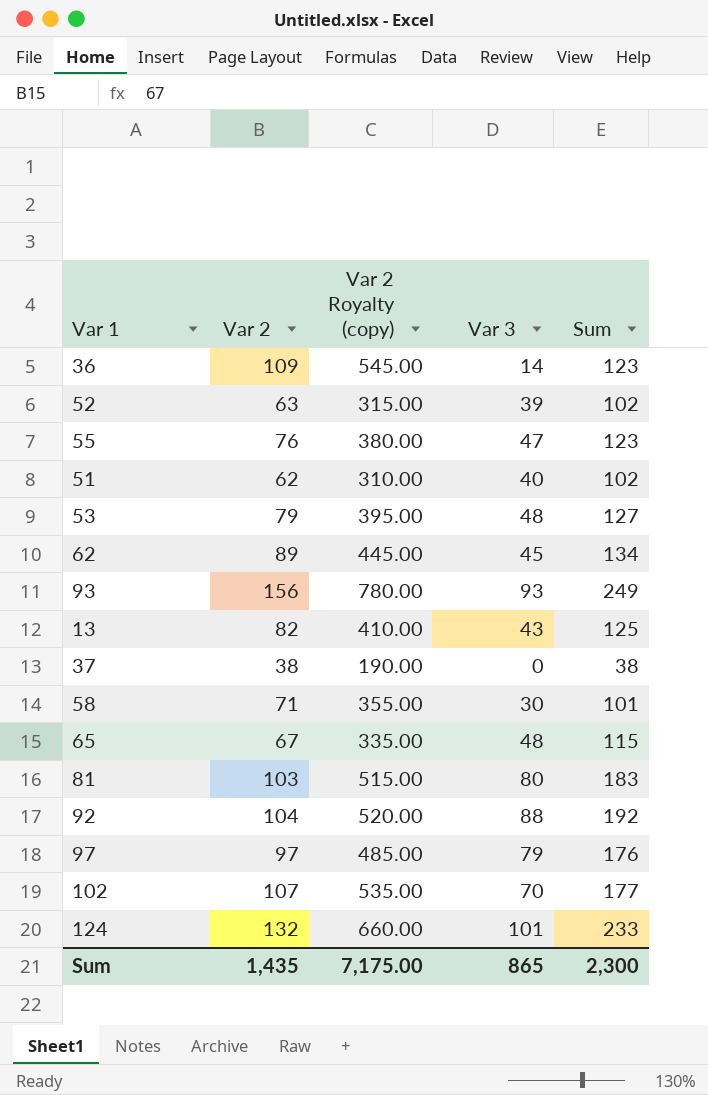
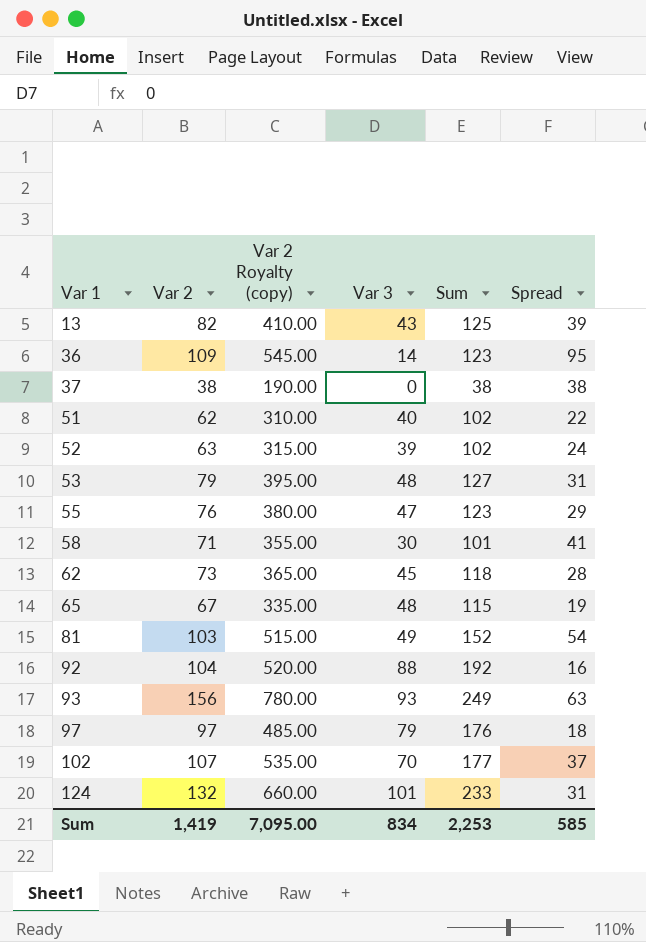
row order: none -> Var 1 ascending
column Spread | formula: none -> [Var 2] - [Var 3]
62 | Var 2: 89 -> 73
62 | Var 2 Royalty (copy): 445.00 -> 365.00
62 | Sum: 134 -> 118
81 | Var 3: 80 -> 49
81 | Sum: 183 -> 152
Sum | Var 2: 1,435 -> 1,419
Sum | Var 2 Royalty (copy): 7,175.00 -> 7,095.00
Sum | Var 3: 865 -> 834
Sum | Sum: 2,300 -> 2,253

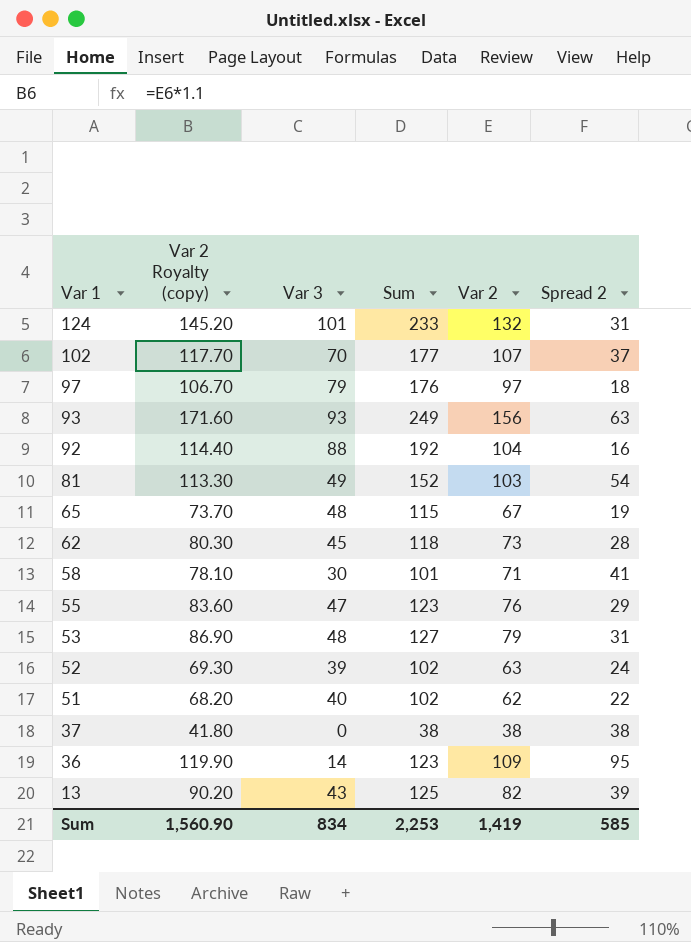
row order: Var 1 ascending -> Var 1 descending
column Var 2 Royalty (copy) | formula: [Var 2] * 5 -> [Var 2] * 1.1
column Var 2 | position: 2 -> 5
column name: Spread -> Spread 2
Sum | Var 2 Royalty (copy): 7,095.00 -> 1,560.90

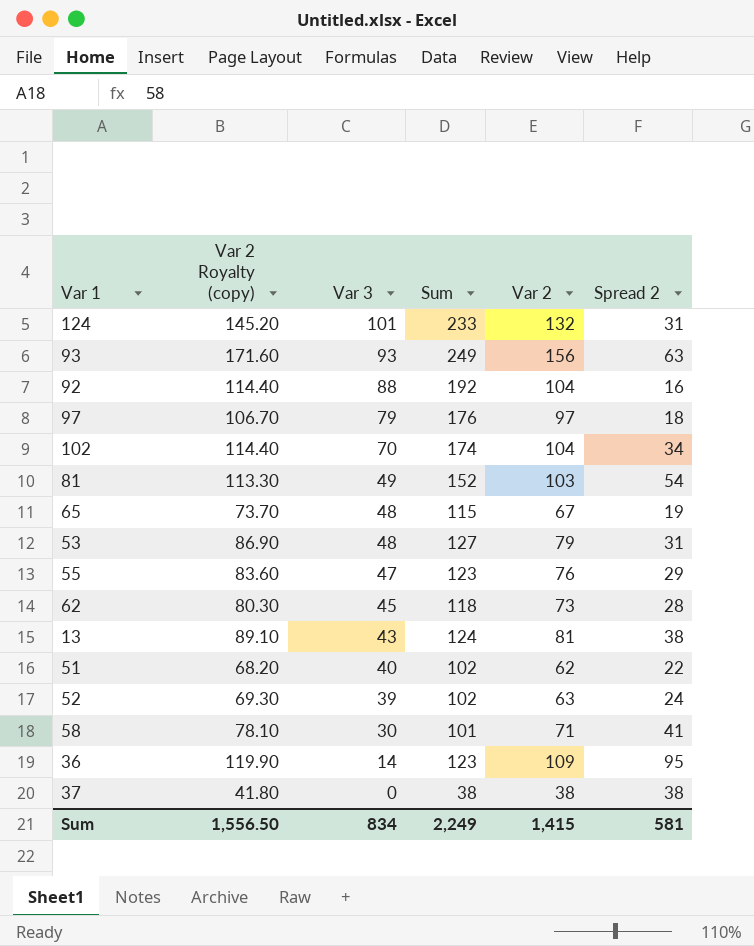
row order: Var 1 descending -> Var 3 descending
102 | Var 2 Royalty (copy): 117.70 -> 114.40
102 | Sum: 177 -> 174
102 | Var 2: 107 -> 104
102 | Spread 2: 37 -> 34
13 | Var 2 Royalty (copy): 90.20 -> 89.10
13 | Sum: 125 -> 124
13 | Var 2: 82 -> 81
13 | Spread 2: 39 -> 38
Sum | Var 2 Royalty (copy): 1,560.90 -> 1,556.50
Sum | Sum: 2,253 -> 2,249
Sum | Var 2: 1,419 -> 1,415
Sum | Spread 2: 585 -> 581

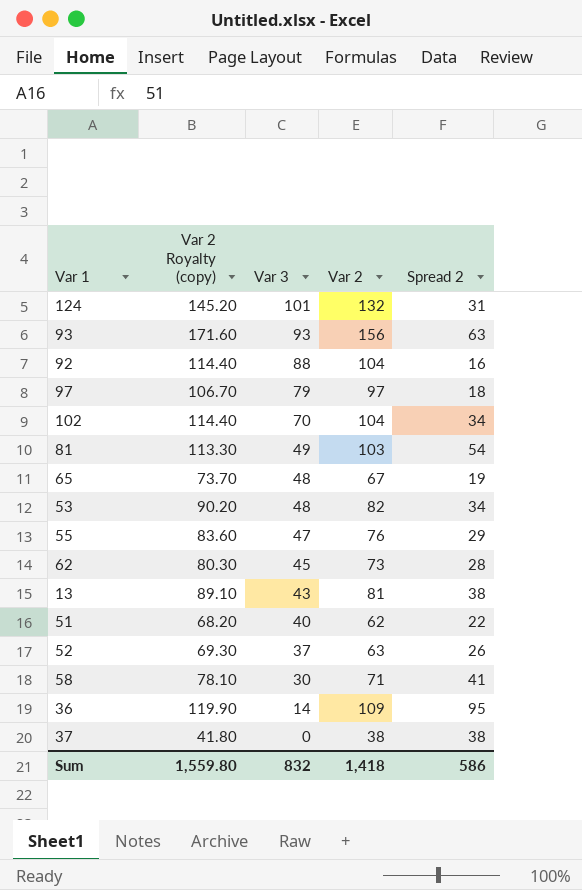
column Sum | formula: [Var 3] + [Var 2] -> none
53 | Var 2 Royalty (copy): 86.90 -> 90.20
53 | Var 2: 79 -> 82
53 | Spread 2: 31 -> 34
52 | Var 3: 39 -> 37
52 | Spread 2: 24 -> 26
Sum | Var 2 Royalty (copy): 1,556.50 -> 1,559.80
Sum | Var 3: 834 -> 832
Sum | Var 2: 1,415 -> 1,418
Sum | Spread 2: 581 -> 586

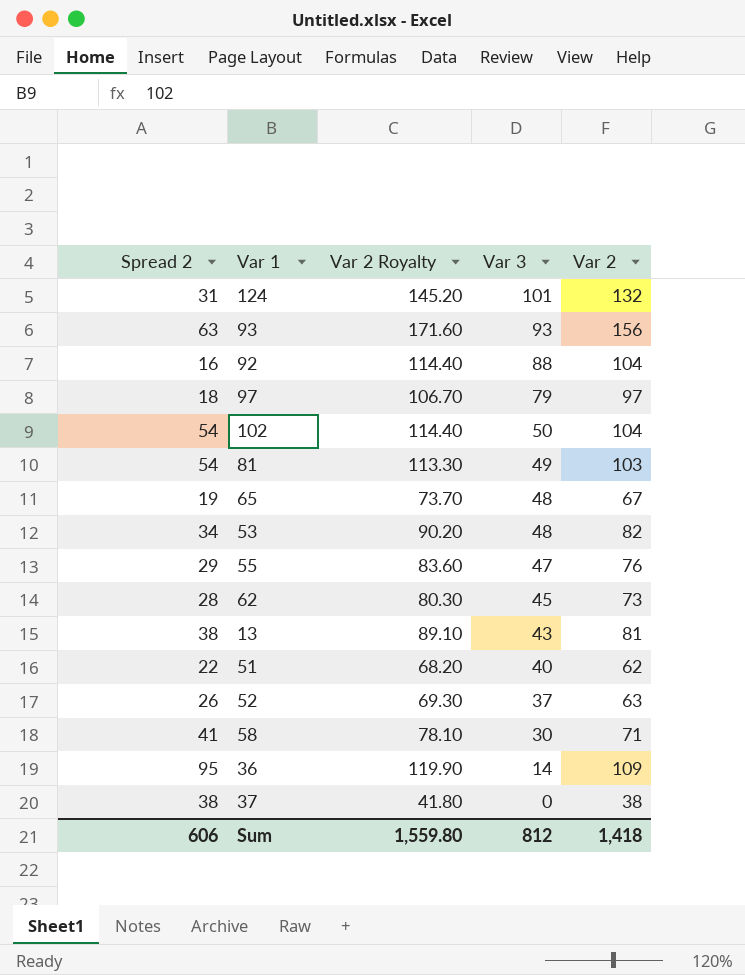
column Spread 2 | position: 5 -> 1
column name: Var 2 Royalty (copy) -> Var 2 Royalty
102 | Spread 2: 34 -> 54
102 | Var 3: 70 -> 50
Sum | Spread 2: 586 -> 606
Sum | Var 3: 832 -> 812

